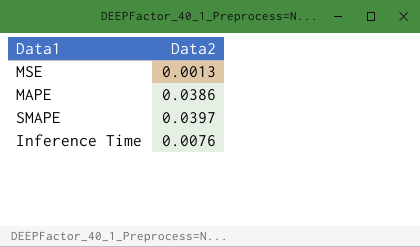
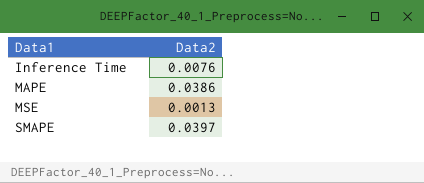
row order: none -> Data1 ascending

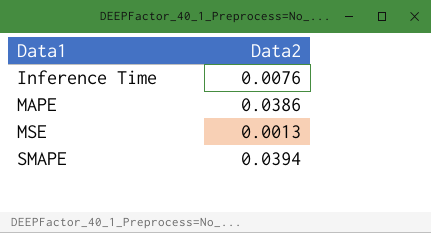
SMAPE | Data2: 0.0397 -> 0.0394

